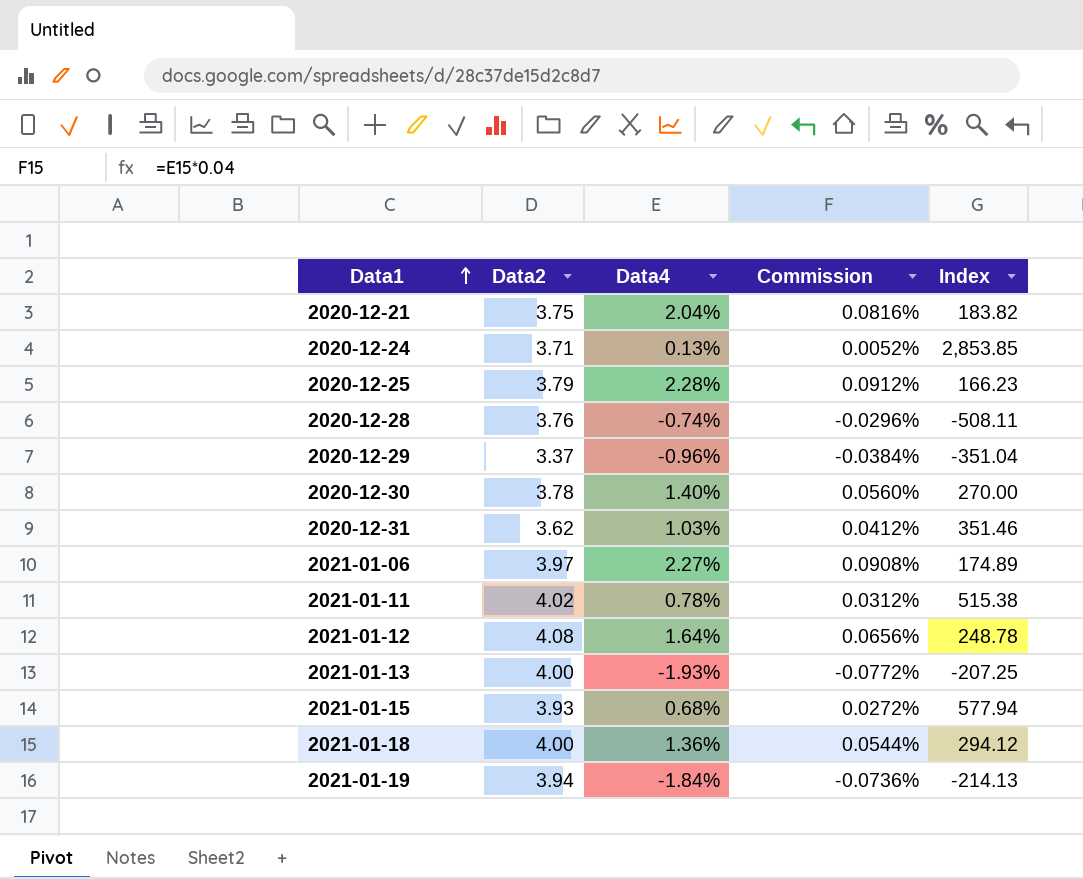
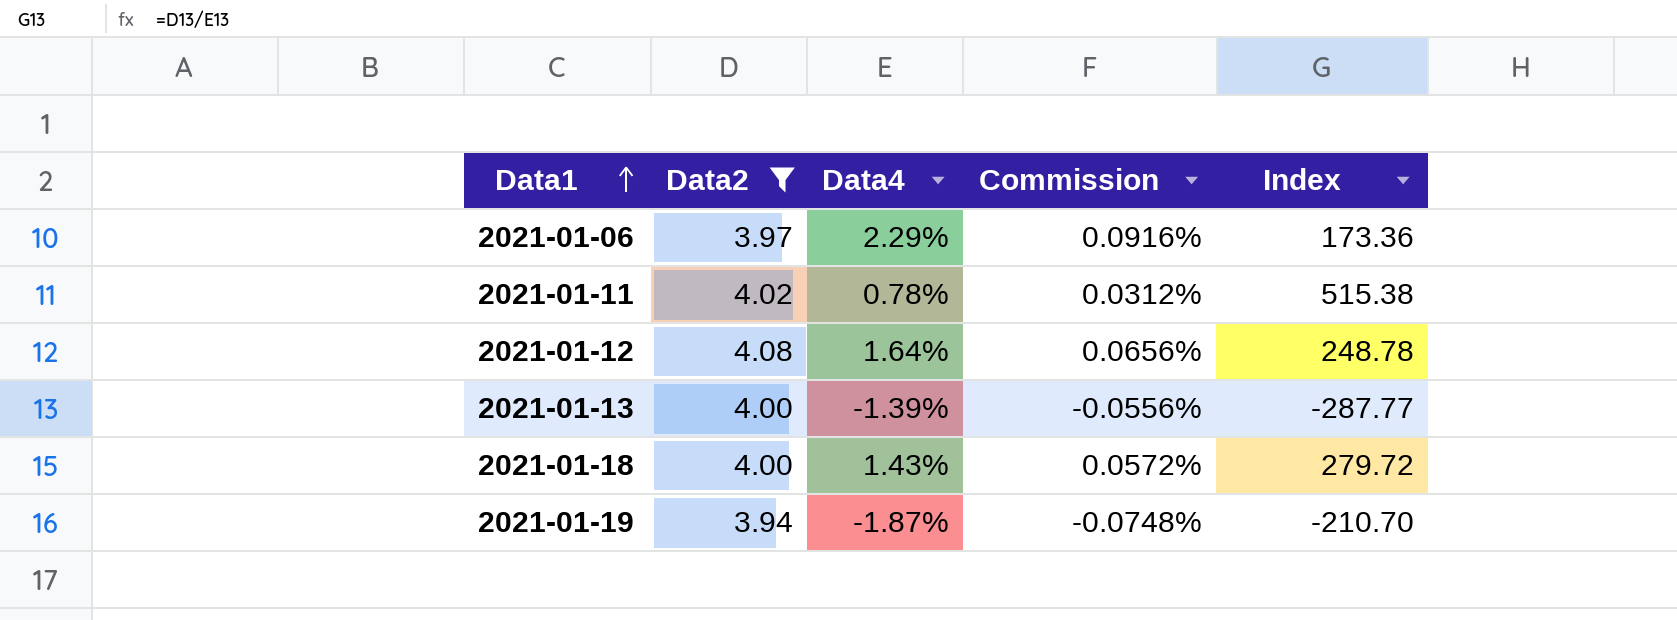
filter: none -> Data2 >= 3.94
2021-01-06 | Data4: 2.27% -> 2.29%
2021-01-06 | Commission: 0.0908% -> 0.0916%
2021-01-06 | Index: 174.89 -> 173.36
2021-01-13 | Data4: -1.93% -> -1.39%
2021-01-13 | Commission: -0.0772% -> -0.0556%
2021-01-13 | Index: -207.25 -> -287.77
2021-01-18 | Data4: 1.36% -> 1.43%
2021-01-18 | Commission: 0.0544% -> 0.0572%
2021-01-18 | Index: 294.12 -> 279.72
2021-01-19 | Data4: -1.84% -> -1.87%
2021-01-19 | Commission: -0.0736% -> -0.0748%
2021-01-19 | Index: -214.13 -> -210.70

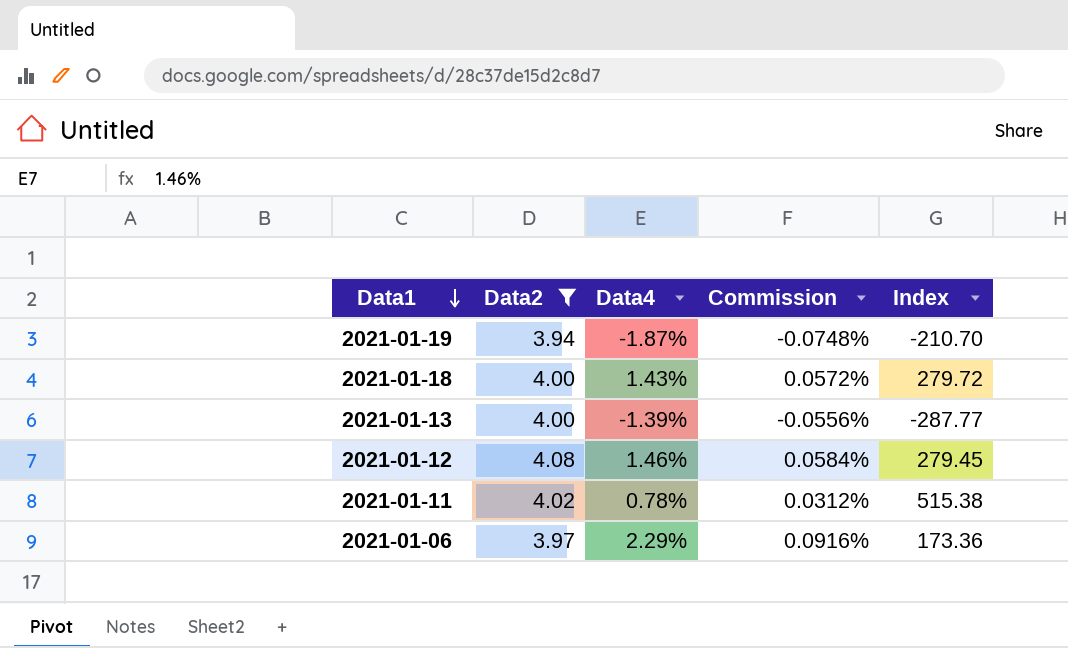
row order: Data1 ascending -> Data1 descending
2021-01-12 | Data4: 1.64% -> 1.46%
2021-01-12 | Commission: 0.0656% -> 0.0584%
2021-01-12 | Index: 248.78 -> 279.45

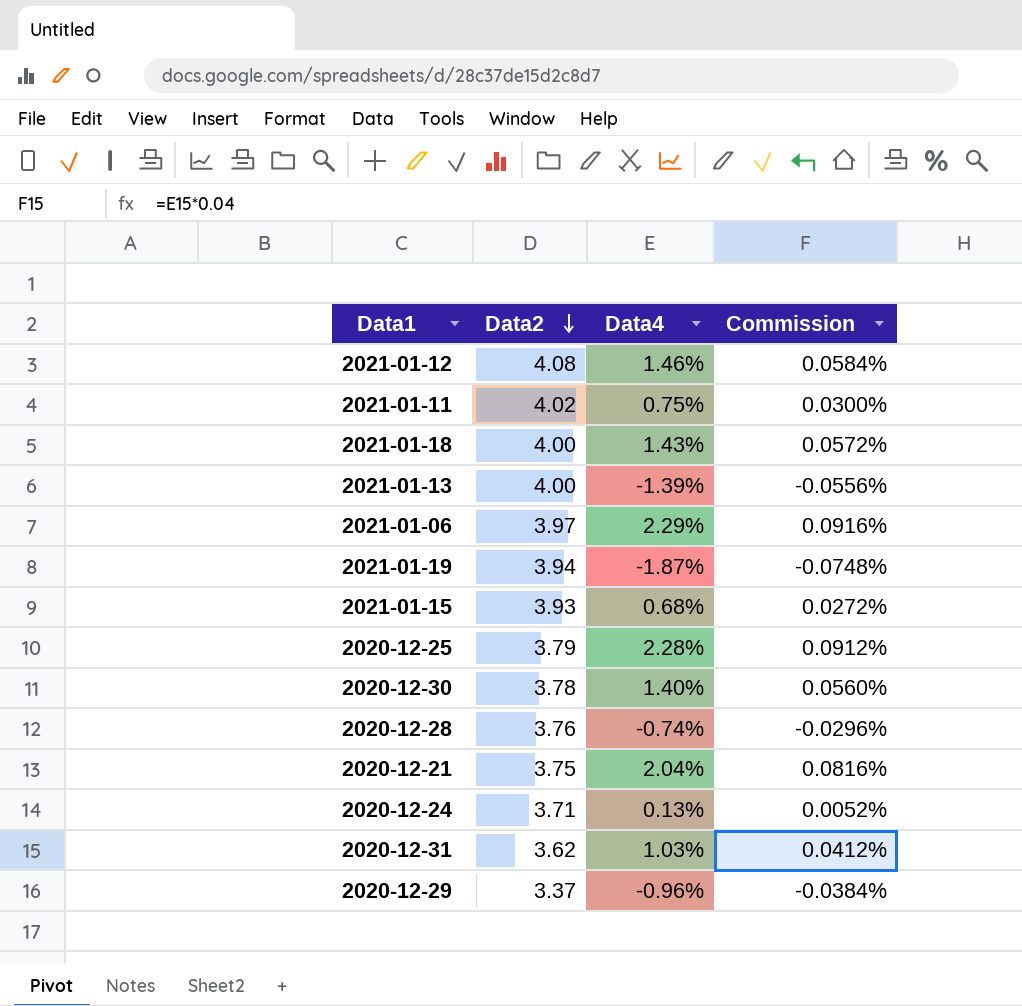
filter: Data2 >= 3.94 -> none
row order: Data1 descending -> Data2 descending
column Index | formula: [Data2] / [Data4] -> none
2021-01-11 | Data4: 0.78% -> 0.75%
2021-01-11 | Commission: 0.0312% -> 0.0300%

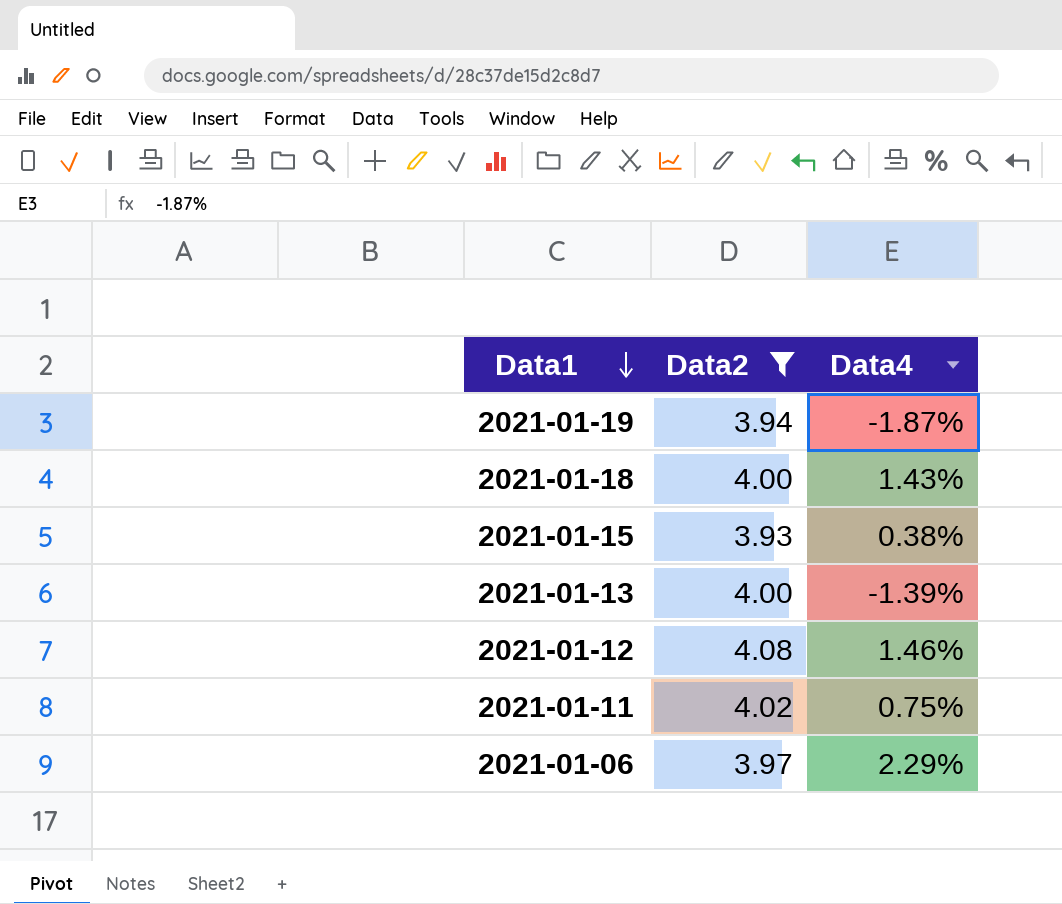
filter: none -> Data2 >= 3.93
row order: Data2 descending -> Data1 descending
column Commission | formula: [Data4] * 0.04 -> none
2021-01-15 | Data4: 0.68% -> 0.38%

